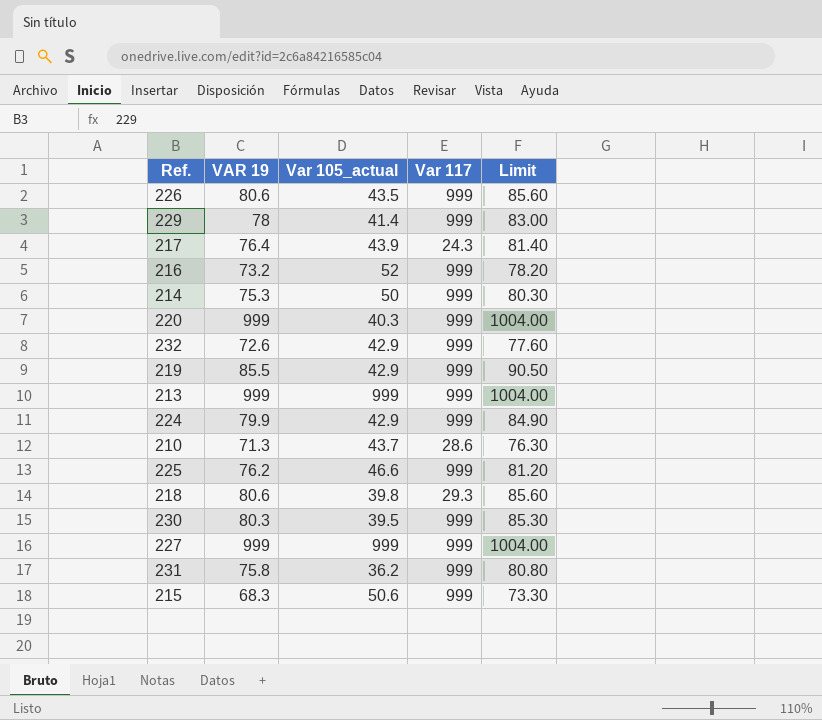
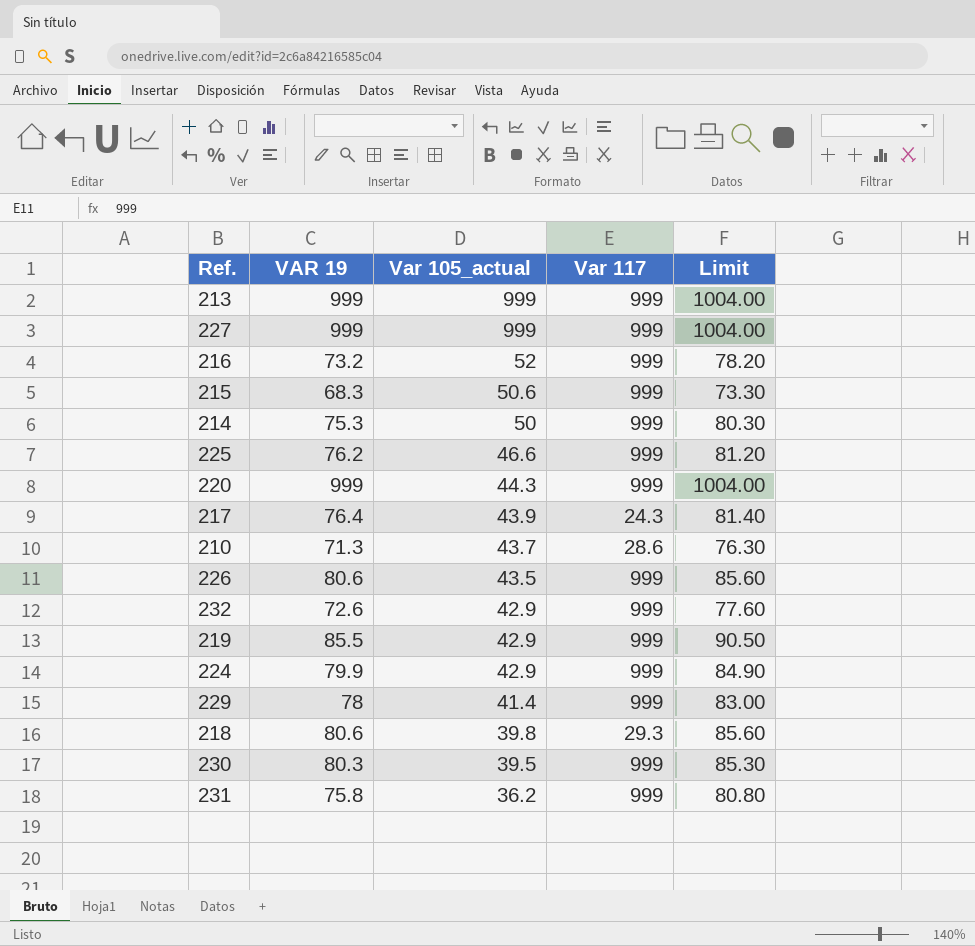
row order: none -> Var 105_actual descending
220 | Var 105_actual: 40.3 -> 44.3

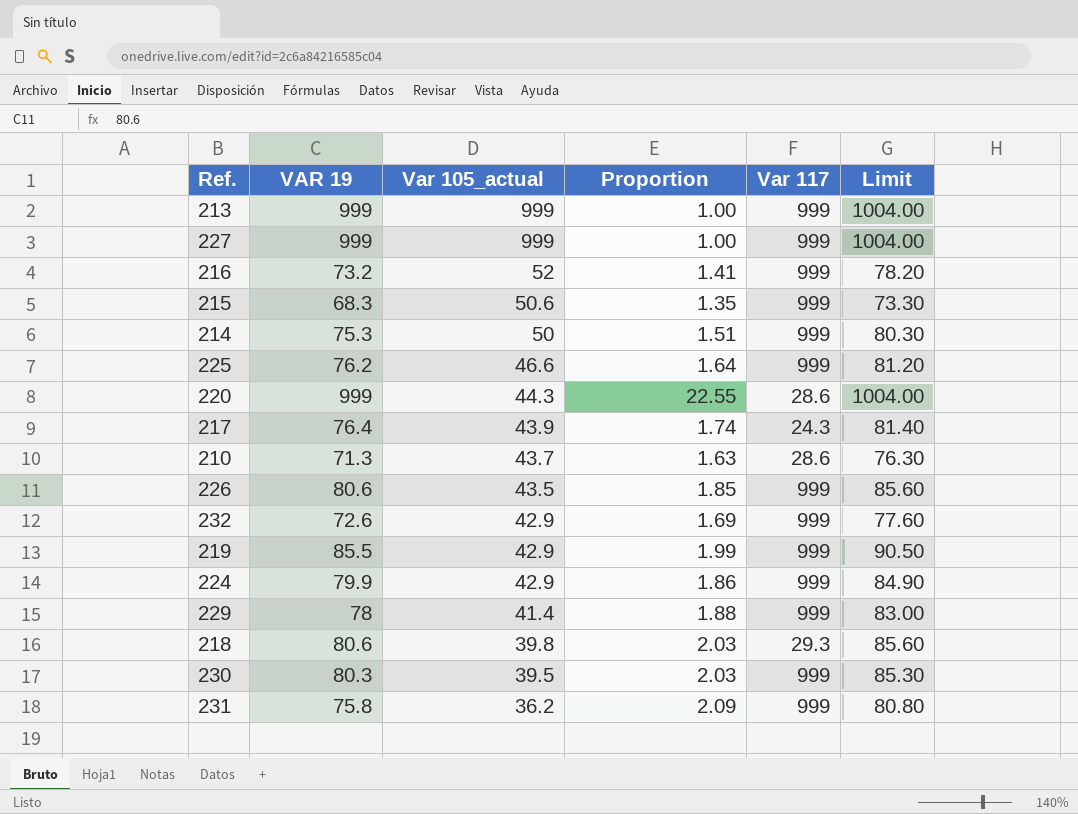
column Proportion | formula: none -> [VAR 19] / [Var 105_actual]
220 | Var 117: 999 -> 28.6

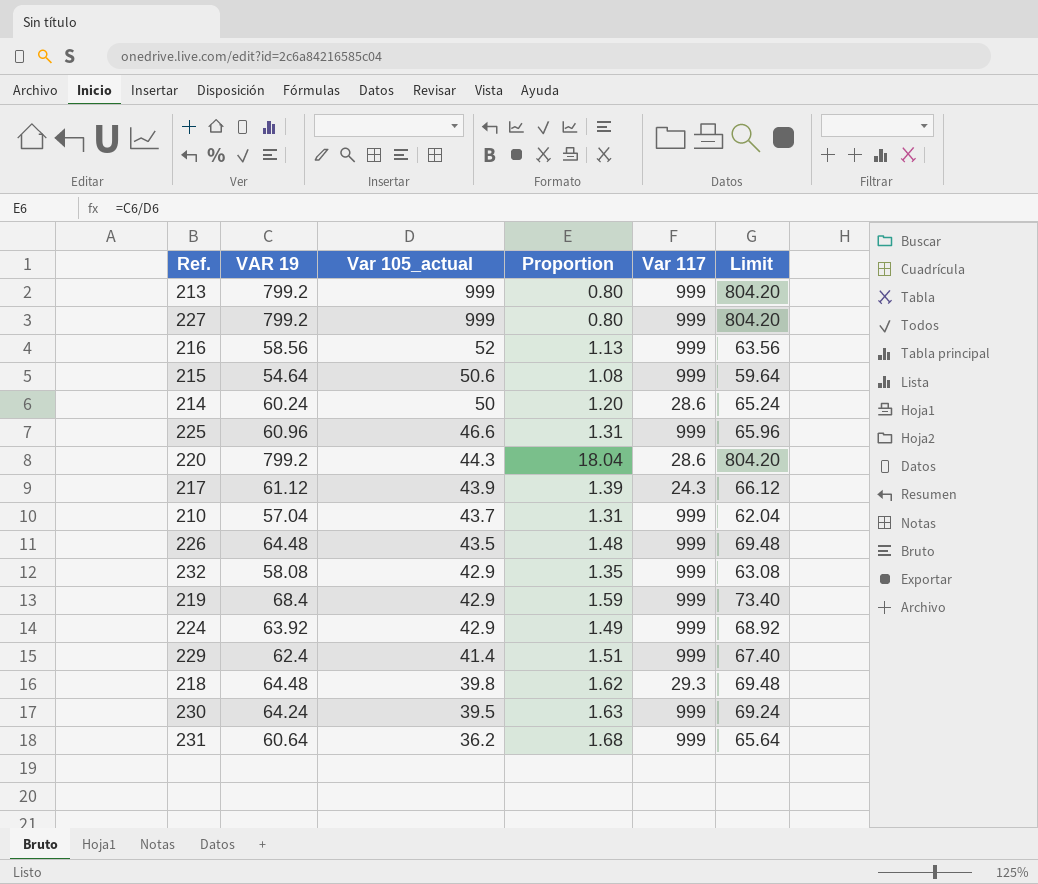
213 | VAR 19: 999 -> 799.2
213 | Proportion: 1.00 -> 0.80
213 | Limit: 1004.00 -> 804.20
227 | VAR 19: 999 -> 799.2
227 | Proportion: 1.00 -> 0.80
227 | Limit: 1004.00 -> 804.20
216 | VAR 19: 73.2 -> 58.56
216 | Proportion: 1.41 -> 1.13
216 | Limit: 78.20 -> 63.56
215 | VAR 19: 68.3 -> 54.64
215 | Proportion: 1.35 -> 1.08
215 | Limit: 73.30 -> 59.64
214 | VAR 19: 75.3 -> 60.24
214 | Proportion: 1.51 -> 1.20
214 | Var 117: 999 -> 28.6
214 | Limit: 80.30 -> 65.24
225 | VAR 19: 76.2 -> 60.96
225 | Proportion: 1.64 -> 1.31
225 | Limit: 81.20 -> 65.96
220 | VAR 19: 999 -> 799.2
220 | Proportion: 22.55 -> 18.04
220 | Limit: 1004.00 -> 804.20
217 | VAR 19: 76.4 -> 61.12
217 | Proportion: 1.74 -> 1.39
217 | Limit: 81.40 -> 66.12
210 | VAR 19: 71.3 -> 57.04
210 | Proportion: 1.63 -> 1.31
210 | Var 117: 28.6 -> 999
210 | Limit: 76.30 -> 62.04
226 | VAR 19: 80.6 -> 64.48
226 | Proportion: 1.85 -> 1.48
226 | Limit: 85.60 -> 69.48
232 | VAR 19: 72.6 -> 58.08
232 | Proportion: 1.69 -> 1.35
232 | Limit: 77.60 -> 63.08
219 | VAR 19: 85.5 -> 68.4
219 | Proportion: 1.99 -> 1.59
219 | Limit: 90.50 -> 73.40
224 | VAR 19: 79.9 -> 63.92
224 | Proportion: 1.86 -> 1.49
224 | Limit: 84.90 -> 68.92
229 | VAR 19: 78 -> 62.4
229 | Proportion: 1.88 -> 1.51
229 | Limit: 83.00 -> 67.40
218 | VAR 19: 80.6 -> 64.48
218 | Proportion: 2.03 -> 1.62
218 | Limit: 85.60 -> 69.48
230 | VAR 19: 80.3 -> 64.24
230 | Proportion: 2.03 -> 1.63
230 | Limit: 85.30 -> 69.24
231 | VAR 19: 75.8 -> 60.64
231 | Proportion: 2.09 -> 1.68
231 | Limit: 80.80 -> 65.64

